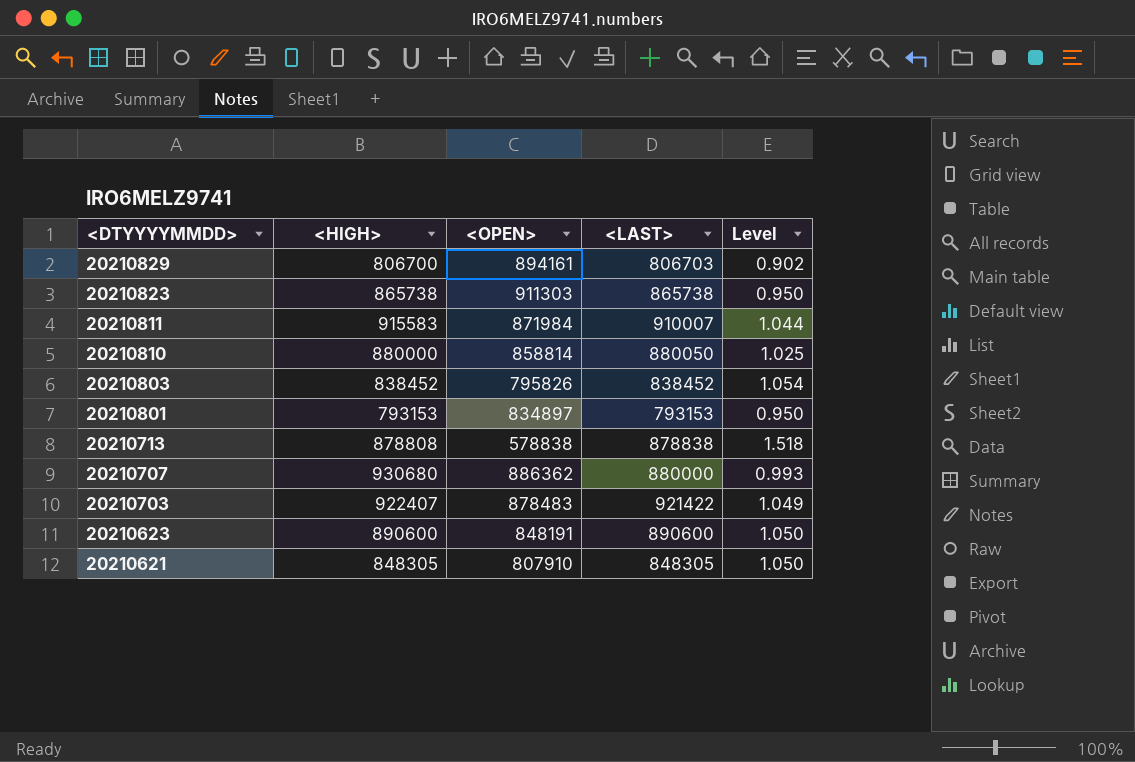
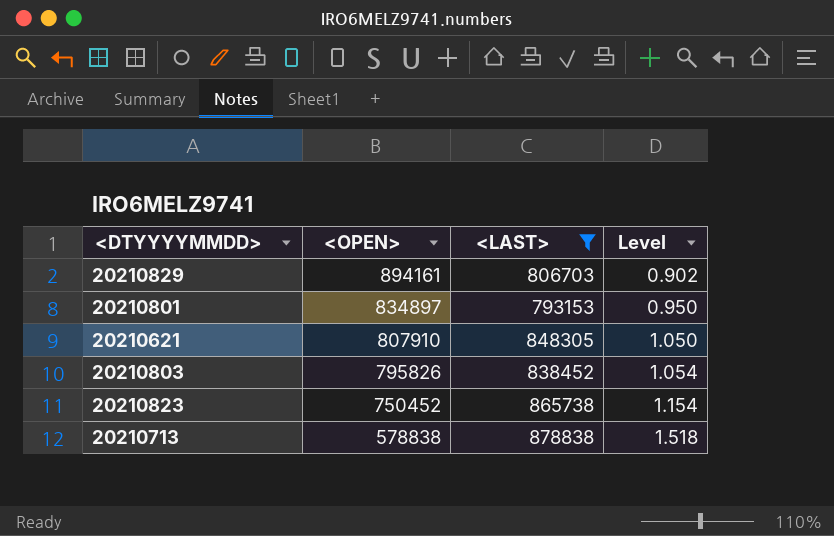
filter: none -> <LAST> <= 878838
row order: <DTYYYYMMDD> descending -> <OPEN> descending
column <HIGH> | position: 2 -> none
20210823 | <OPEN>: 911303 -> 750452
20210823 | Level: 0.950 -> 1.154

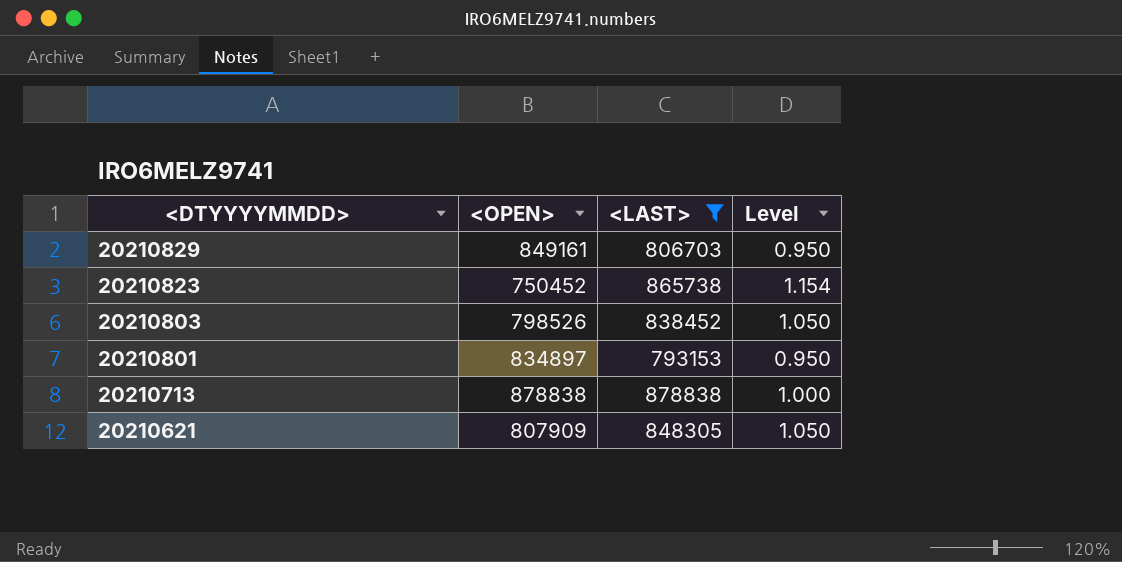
row order: <OPEN> descending -> <DTYYYYMMDD> descending
20210829 | <OPEN>: 894161 -> 849161
20210829 | Level: 0.902 -> 0.950
20210803 | <OPEN>: 795826 -> 798526
20210803 | Level: 1.054 -> 1.050
20210713 | <OPEN>: 578838 -> 878838
20210713 | Level: 1.518 -> 1.000
20210621 | <OPEN>: 807910 -> 807909

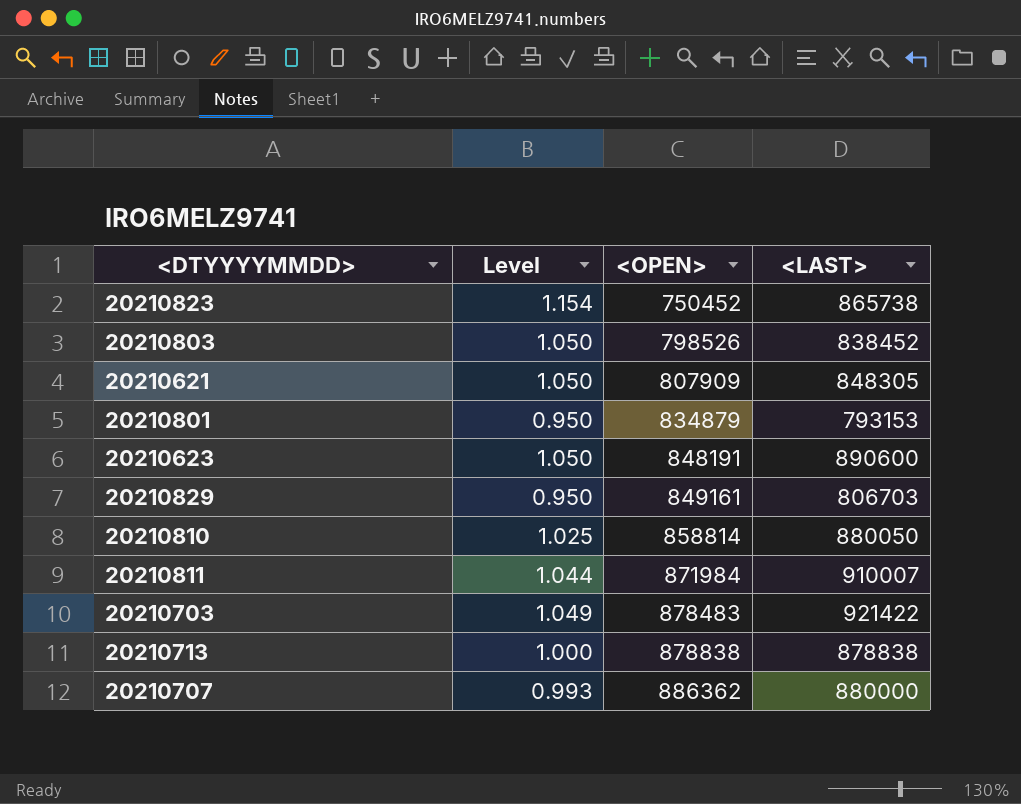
filter: <LAST> <= 878838 -> none
row order: <DTYYYYMMDD> descending -> <OPEN> ascending
column Level | position: 4 -> 2
20210801 | <OPEN>: 834897 -> 834879

